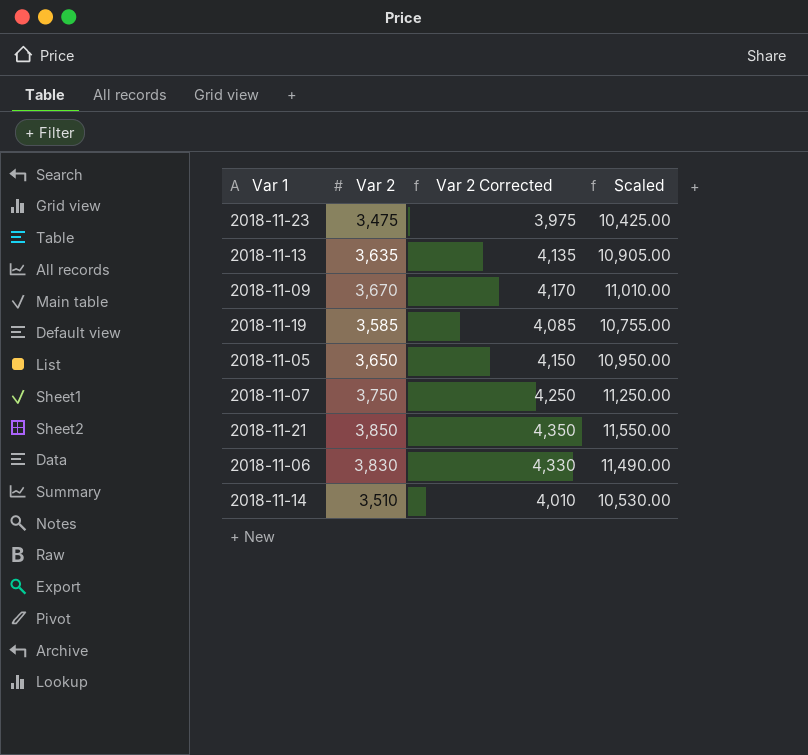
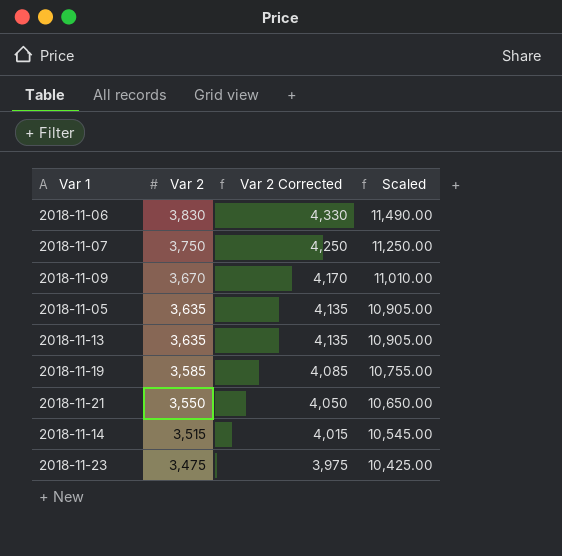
row order: none -> Var 2 descending
2018-11-05 | Var 2: 3,650 -> 3,635
2018-11-05 | Var 2 Corrected: 4,150 -> 4,135
2018-11-05 | Scaled: 10,950.00 -> 10,905.00
2018-11-21 | Var 2: 3,850 -> 3,550
2018-11-21 | Var 2 Corrected: 4,350 -> 4,050
2018-11-21 | Scaled: 11,550.00 -> 10,650.00
2018-11-14 | Var 2: 3,510 -> 3,515
2018-11-14 | Var 2 Corrected: 4,010 -> 4,015
2018-11-14 | Scaled: 10,530.00 -> 10,545.00

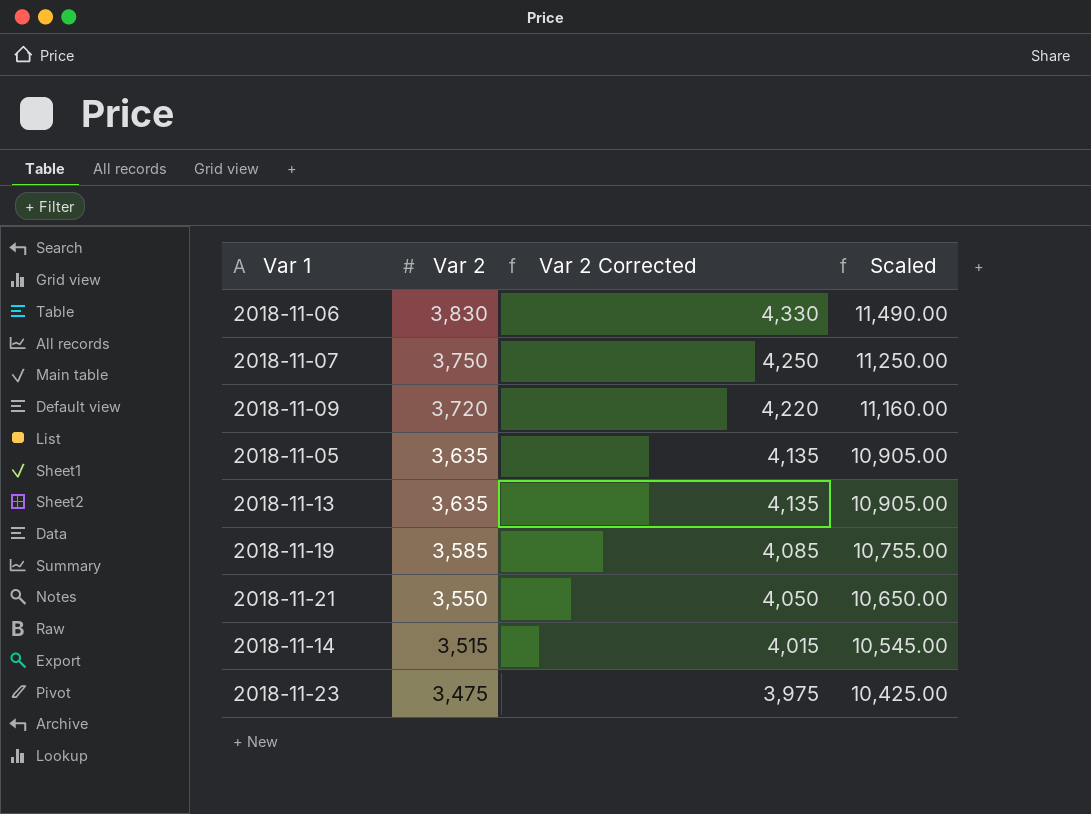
2018-11-09 | Var 2: 3,670 -> 3,720
2018-11-09 | Var 2 Corrected: 4,170 -> 4,220
2018-11-09 | Scaled: 11,010.00 -> 11,160.00

